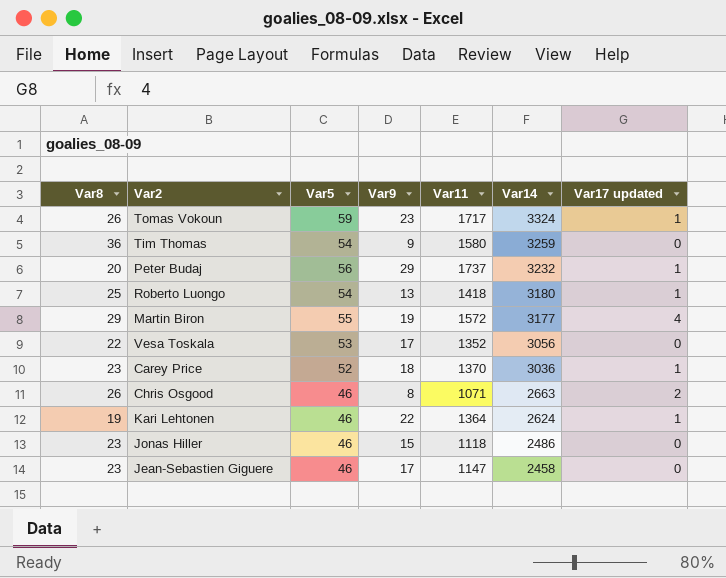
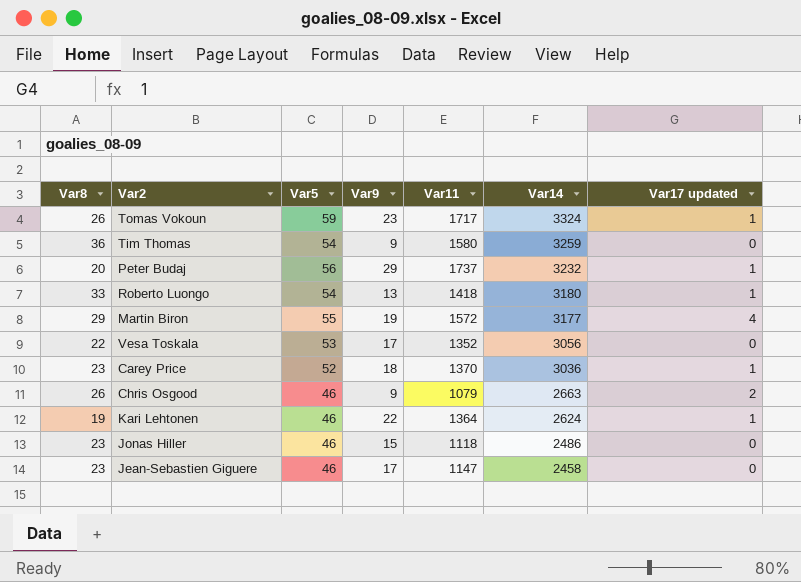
Roberto Luongo | Var8: 25 -> 33
Chris Osgood | Var9: 8 -> 9
Chris Osgood | Var11: 1071 -> 1079

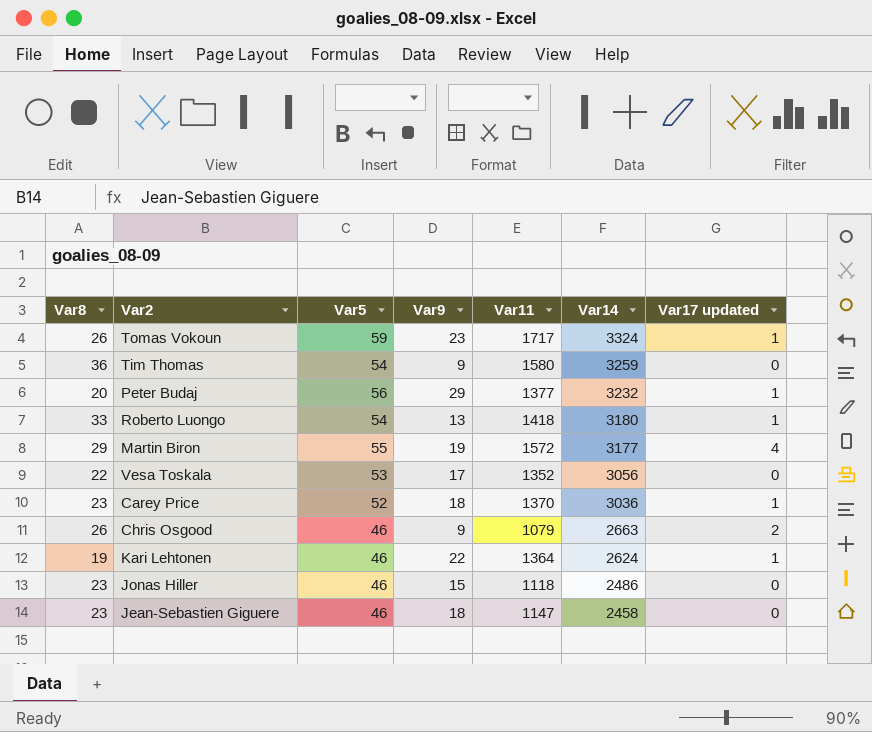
Peter Budaj | Var11: 1737 -> 1377
Jean-Sebastien Giguere | Var9: 17 -> 18

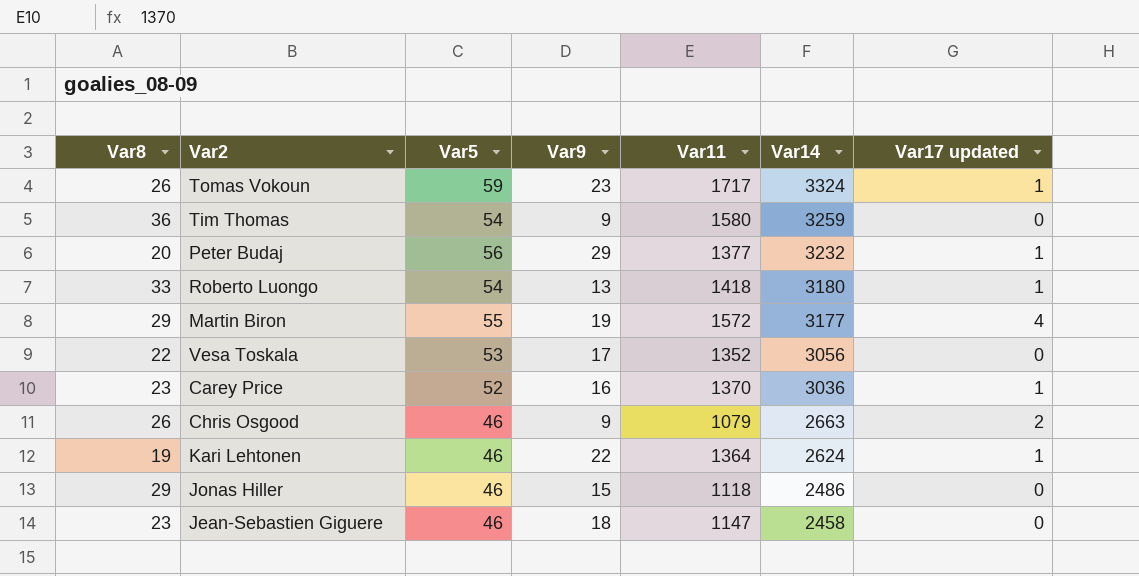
Carey Price | Var9: 18 -> 16
Jonas Hiller | Var8: 23 -> 29

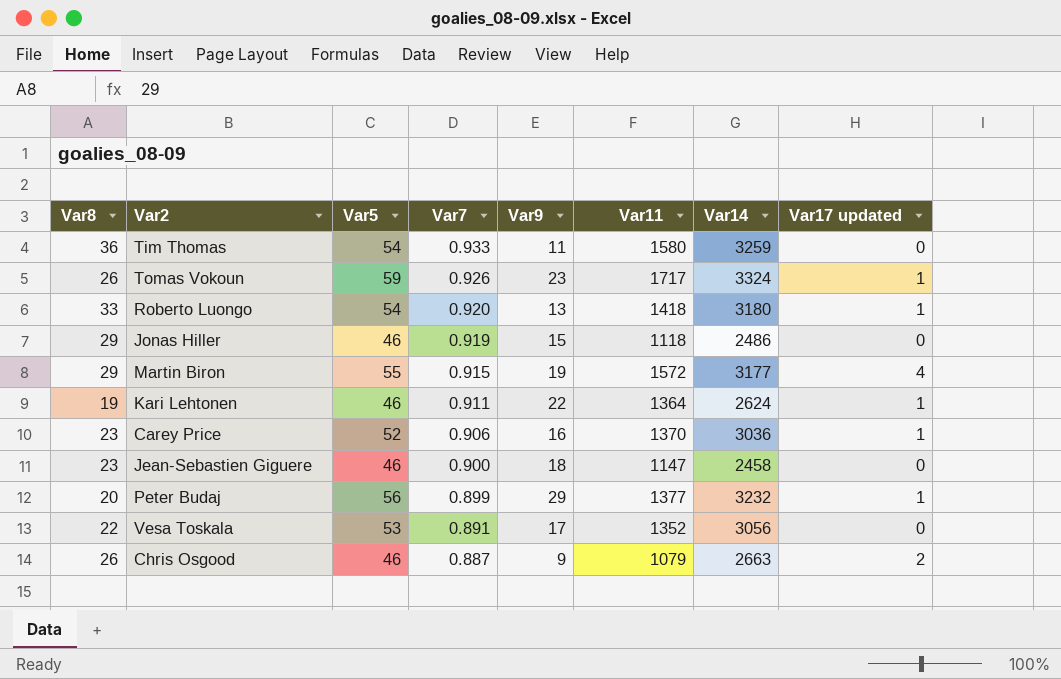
row order: Var14 descending -> Var7 descending
column Var7 | position: none -> 4
Tim Thomas | Var9: 9 -> 11

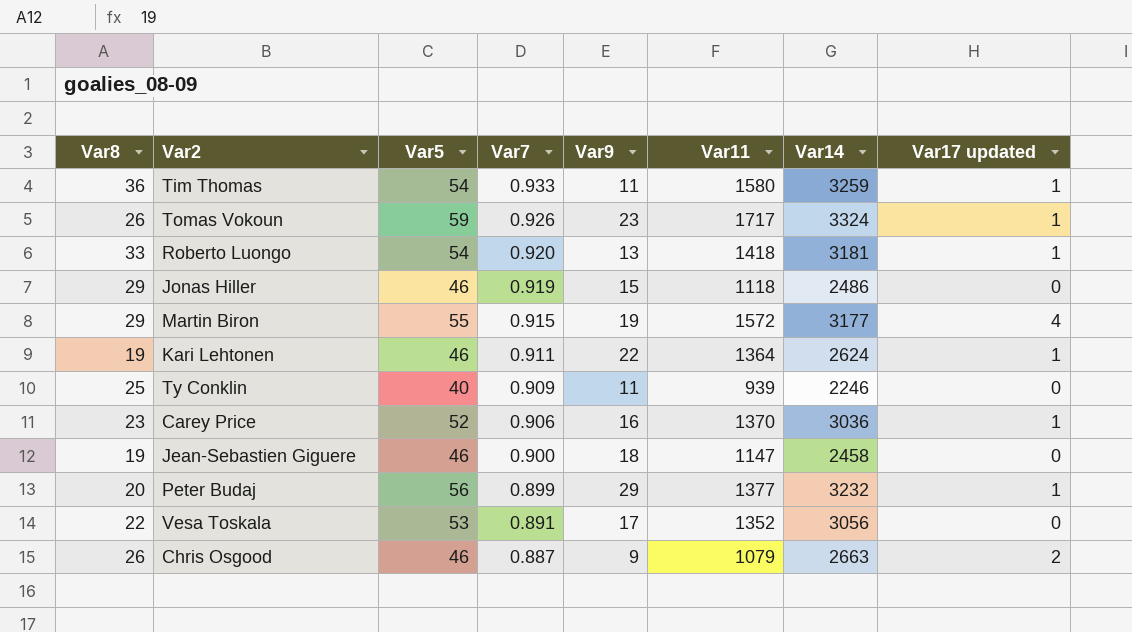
Tim Thomas | Var17 updated: 0 -> 1
Roberto Luongo | Var14: 3180 -> 3181
row Ty Conklin: none -> 25 | 40 | 0.909 | 11 | 939 | 2246 | 0
Jean-Sebastien Giguere | Var8: 23 -> 19

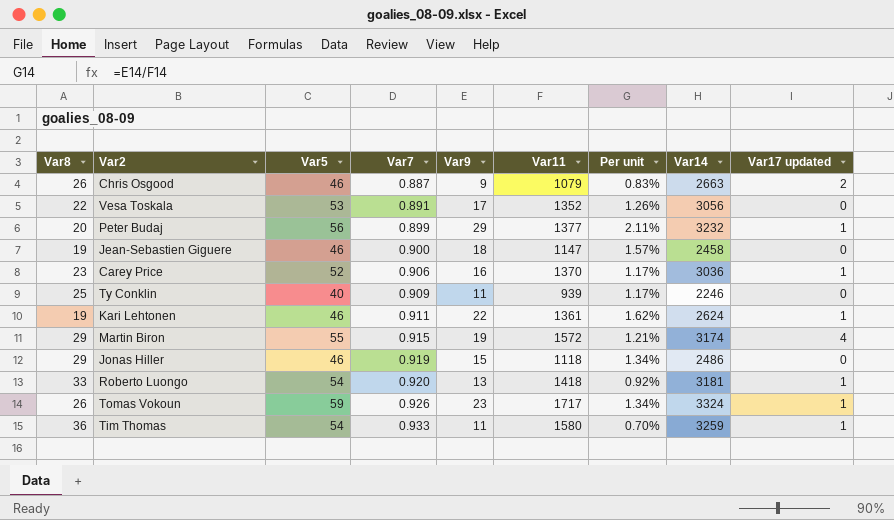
row order: Var7 descending -> Var7 ascending
column Per unit | formula: none -> [Var9] / [Var11]
Kari Lehtonen | Var11: 1364 -> 1361
Martin Biron | Var14: 3177 -> 3174

